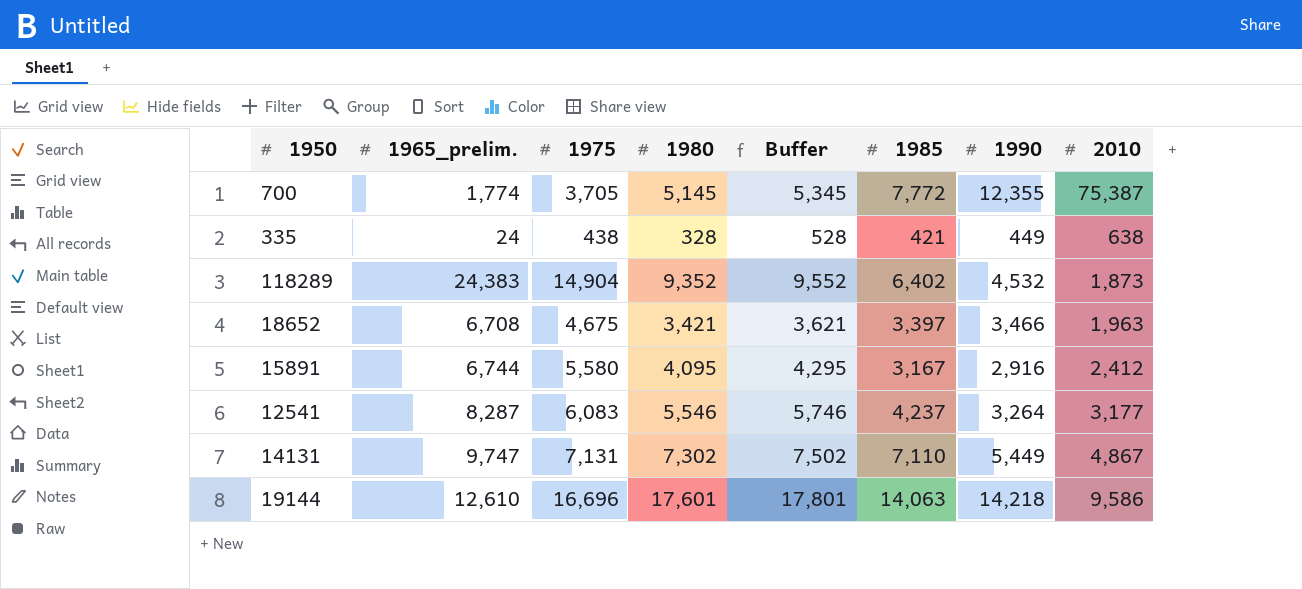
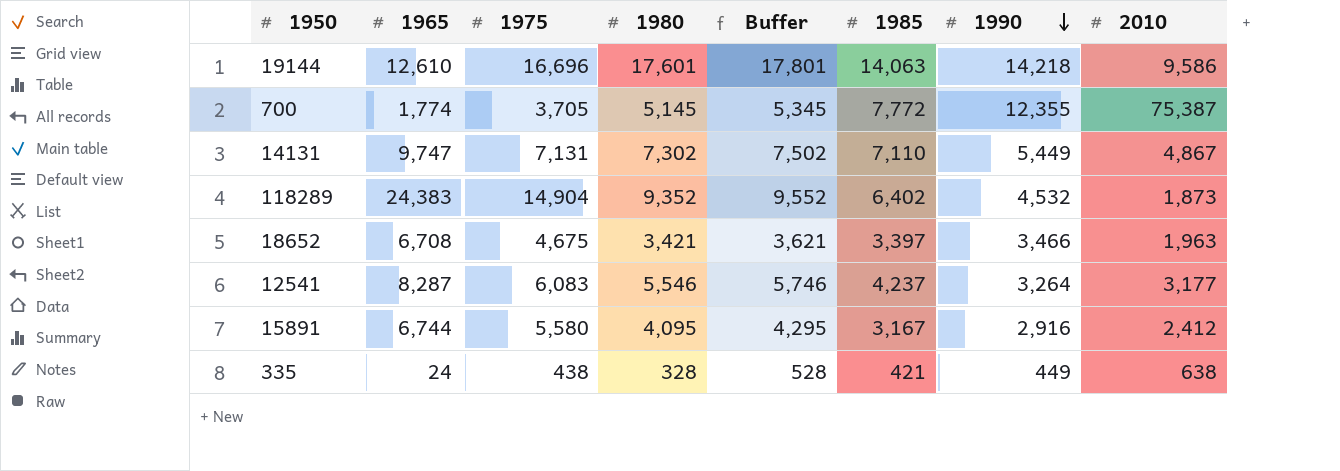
row order: none -> 1990 descending
column name: 1965_prelim. -> 1965

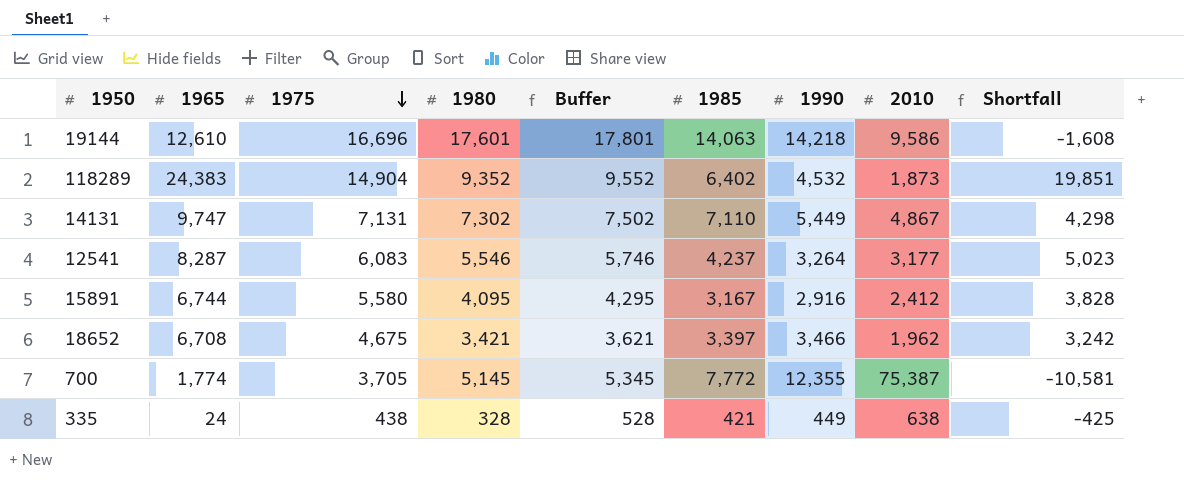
row order: 1990 descending -> 1975 descending
column Shortfall | formula: none -> [1965] - [1990]
18652 | 2010: 1,963 -> 1,962

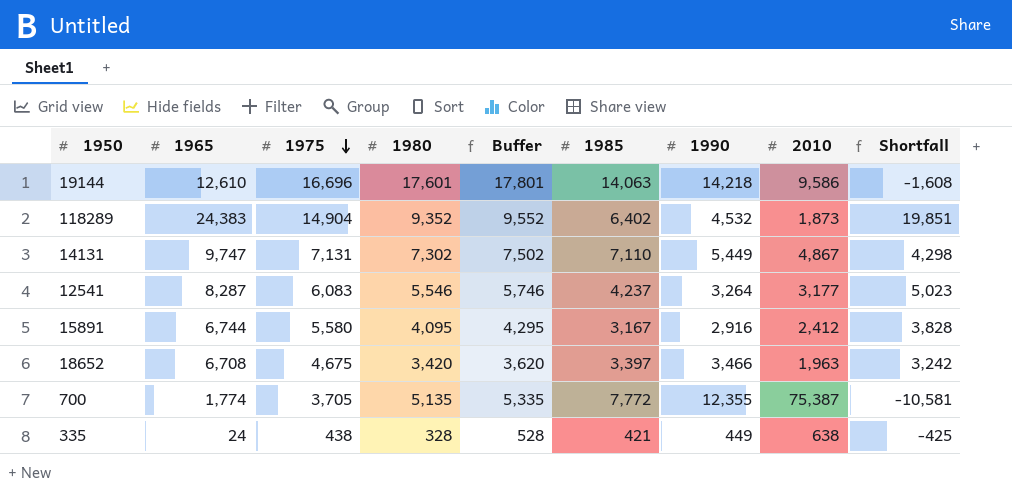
18652 | 1980: 3,421 -> 3,420
18652 | Buffer: 3,621 -> 3,620
18652 | 2010: 1,962 -> 1,963
700 | 1980: 5,145 -> 5,135
700 | Buffer: 5,345 -> 5,335

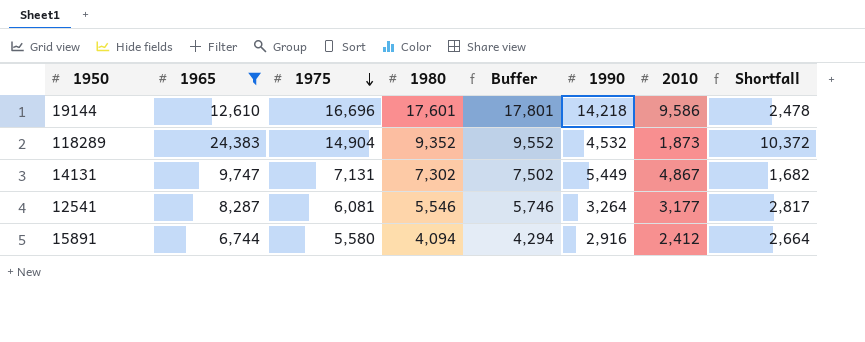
filter: none -> 1965 >= 6,744
column 1985 | position: 6 -> none
column Shortfall | formula: [1965] - [1990] -> [1975] - [1990]
12541 | 1975: 6,083 -> 6,081
15891 | 1980: 4,095 -> 4,094
15891 | Buffer: 4,295 -> 4,294

